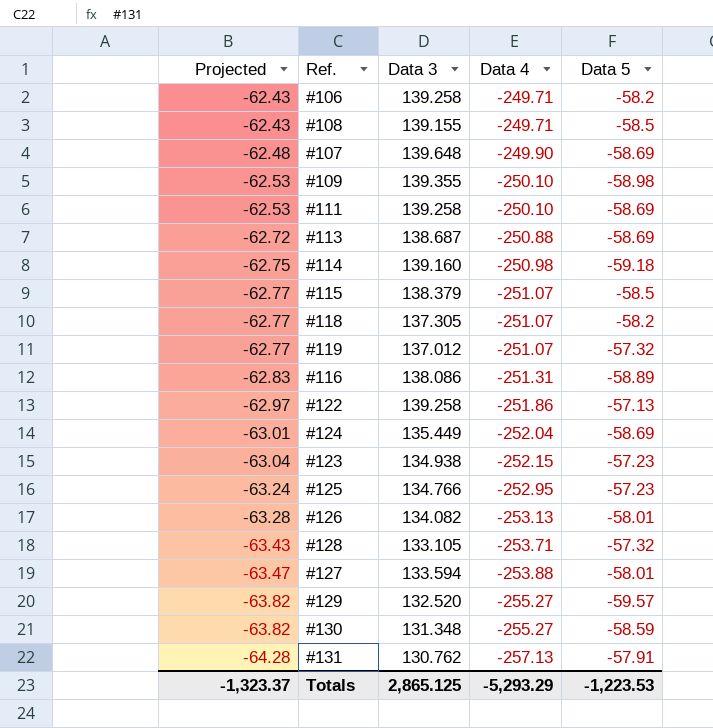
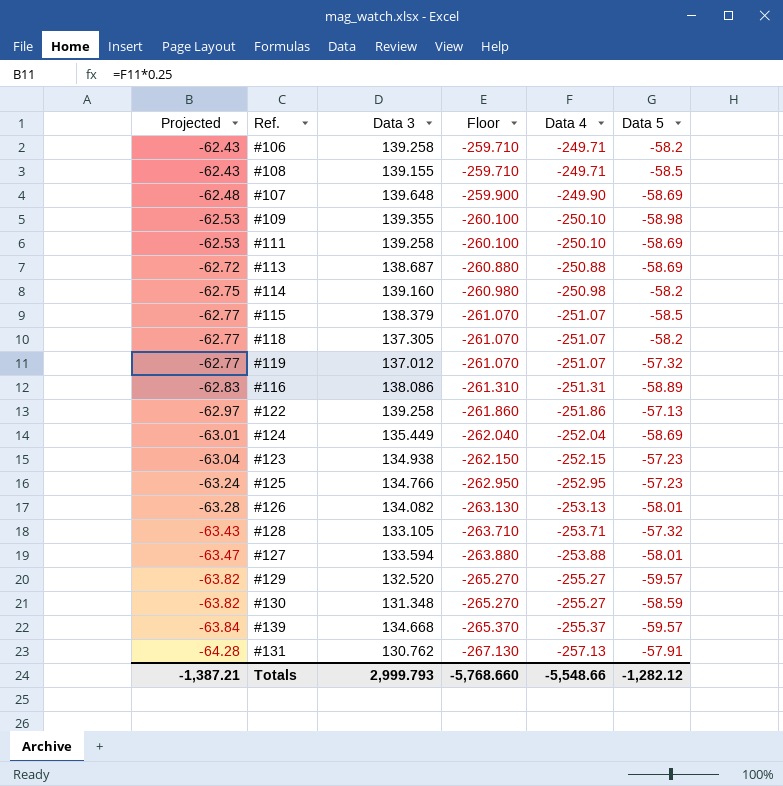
column Floor | formula: none -> [Data 4] - 10
#114 | Data 5: -59.18 -> -58.2
row #139: none -> -63.84 | 134.668 | -265.370 | -255.37 | -59.57
Totals | Projected: -1,323.37 -> -1,387.21
Totals | Data 3: 2,865.125 -> 2,999.793
Totals | Data 4: -5,293.29 -> -5,548.66
Totals | Data 5: -1,223.53 -> -1,282.12

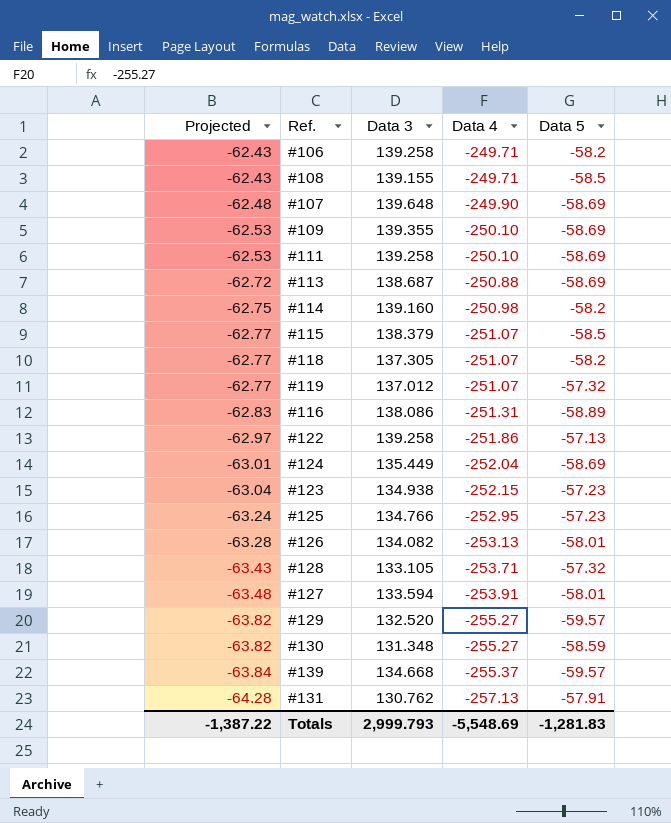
column Floor | formula: [Data 4] - 10 -> none
#109 | Data 5: -58.98 -> -58.69
#127 | Projected: -63.47 -> -63.48
#127 | Data 4: -253.88 -> -253.91
Totals | Projected: -1,387.21 -> -1,387.22
Totals | Data 4: -5,548.66 -> -5,548.69
Totals | Data 5: -1,282.12 -> -1,281.83

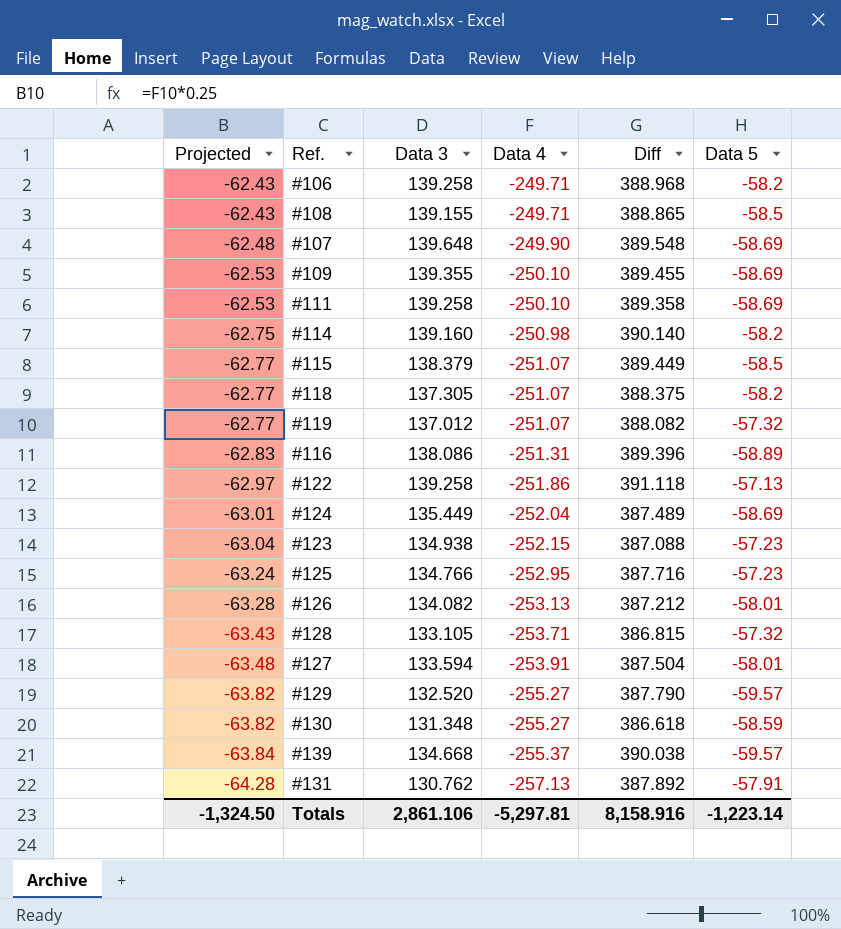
column Diff | formula: none -> [Data 3] - [Data 4]
row #113: -62.72 | 138.687 | -250.88 | -58.69 -> none
Totals | Projected: -1,387.22 -> -1,324.50
Totals | Data 3: 2,999.793 -> 2,861.106
Totals | Data 4: -5,548.69 -> -5,297.81
Totals | Data 5: -1,281.83 -> -1,223.14

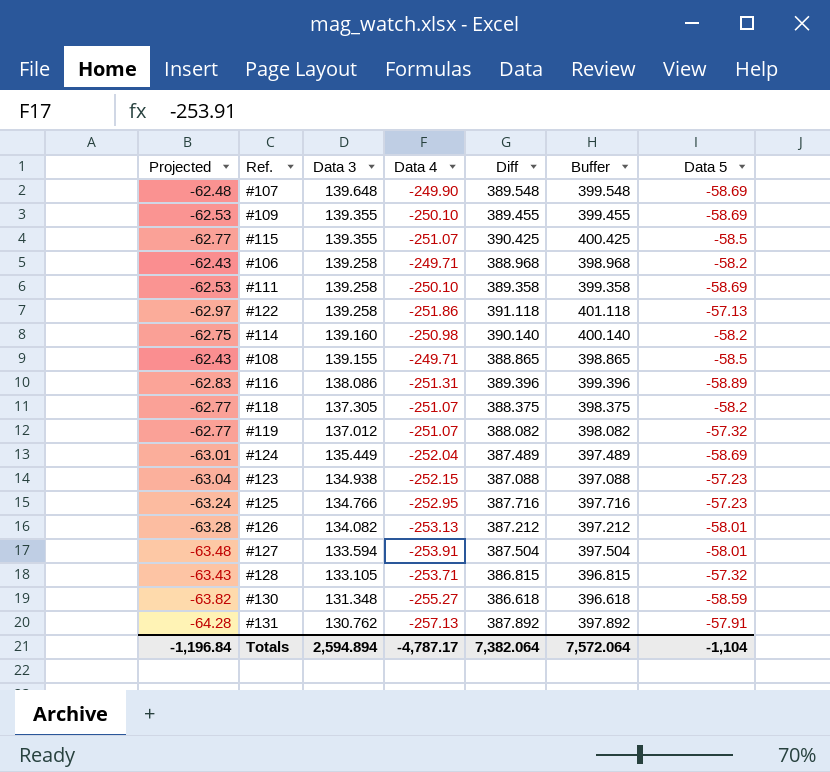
row order: Projected descending -> Data 3 descending
column Buffer | formula: none -> [Diff] + 10
row #129: -63.82 | 132.520 | -255.27 | 387.790 | -59.57 -> none
row #139: -63.84 | 134.668 | -255.37 | 390.038 | -59.57 -> none
#115 | Data 3: 138.379 -> 139.355
#115 | Diff: 389.449 -> 390.425
Totals | Projected: -1,324.50 -> -1,196.84
Totals | Data 3: 2,861.106 -> 2,594.894
Totals | Data 4: -5,297.81 -> -4,787.17
Totals | Diff: 8,158.916 -> 7,382.064
Totals | Data 5: -1,223.14 -> -1,104

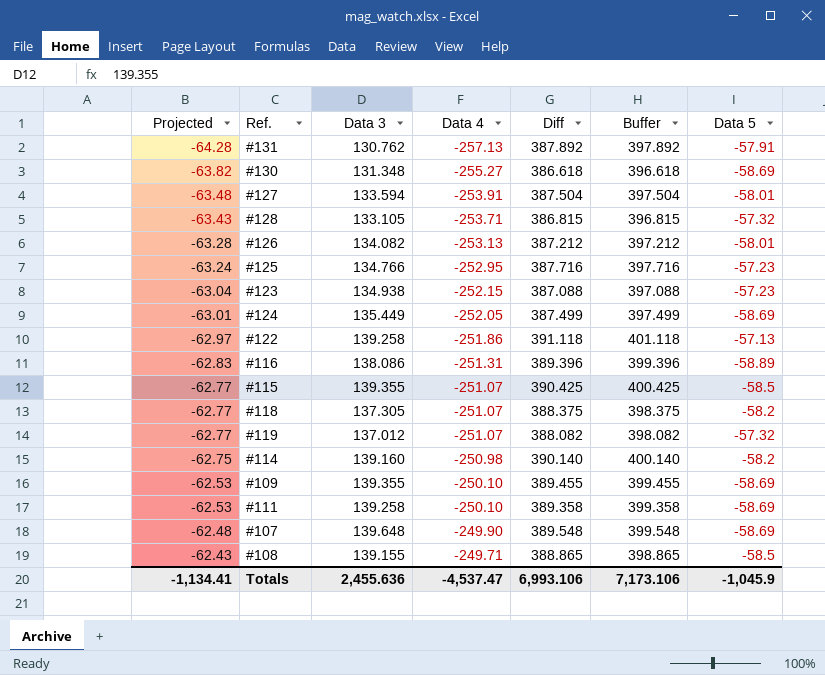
row order: Data 3 descending -> Projected ascending
row #106: -62.43 | 139.258 | -249.71 | 388.968 | 398.968 | -58.2 -> none
#130 | Data 5: -58.59 -> -58.69
#124 | Data 4: -252.04 -> -252.05
#124 | Diff: 387.489 -> 387.499
#124 | Buffer: 397.489 -> 397.499
Totals | Projected: -1,196.84 -> -1,134.41
Totals | Data 3: 2,594.894 -> 2,455.636
Totals | Data 4: -4,787.17 -> -4,537.47
Totals | Diff: 7,382.064 -> 6,993.106
Totals | Buffer: 7,572.064 -> 7,173.106
Totals | Data 5: -1,104 -> -1,045.9

